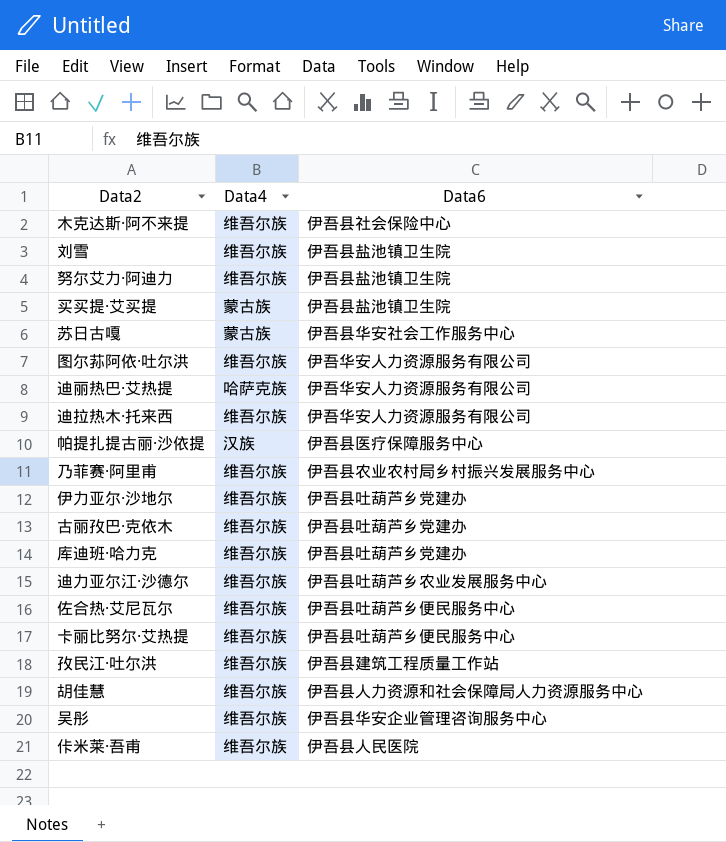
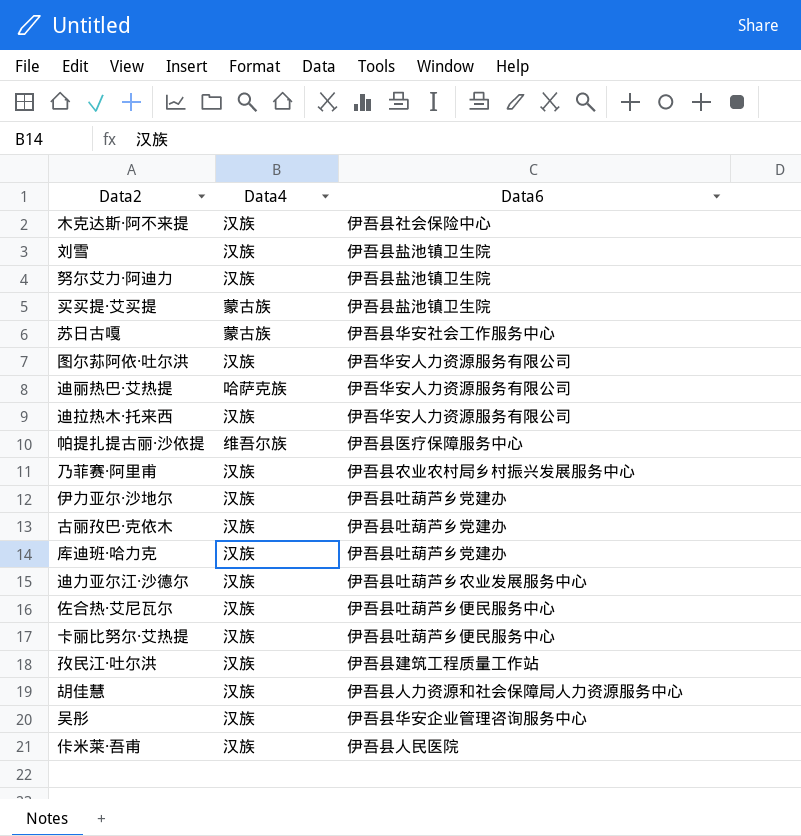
木克达斯·阿不来提 | Data4: 维吾尔族 -> 汉族
刘雪 | Data4: 维吾尔族 -> 汉族
努尔艾力·阿迪力 | Data4: 维吾尔族 -> 汉族
图尔荪阿依·吐尔洪 | Data4: 维吾尔族 -> 汉族
迪拉热木·托来西 | Data4: 维吾尔族 -> 汉族
帕提扎提古丽·沙依提 | Data4: 汉族 -> 维吾尔族
乃菲赛·阿里甫 | Data4: 维吾尔族 -> 汉族
伊力亚尔·沙地尔 | Data4: 维吾尔族 -> 汉族
古丽孜巴·克依木 | Data4: 维吾尔族 -> 汉族
库迪班·哈力克 | Data4: 维吾尔族 -> 汉族
迪力亚尔江·沙德尔 | Data4: 维吾尔族 -> 汉族
佐合热·艾尼瓦尔 | Data4: 维吾尔族 -> 汉族
卡丽比努尔·艾热提 | Data4: 维吾尔族 -> 汉族
孜民江·吐尔洪 | Data4: 维吾尔族 -> 汉族
胡佳慧 | Data4: 维吾尔族 -> 汉族
吴彤 | Data4: 维吾尔族 -> 汉族
佧米莱·吾甫 | Data4: 维吾尔族 -> 汉族

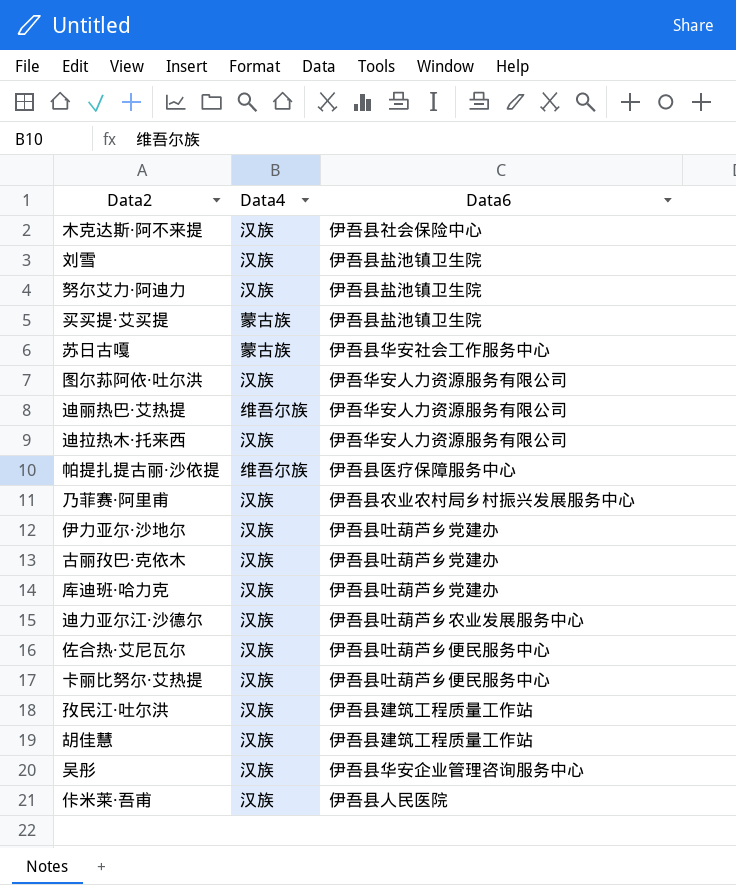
迪丽热巴·艾热提 | Data4: 哈萨克族 -> 维吾尔族
胡佳慧 | Data6: 伊吾县人力资源和社会保障局人力资源服务中心 -> 伊吾县建筑工程质量工作站

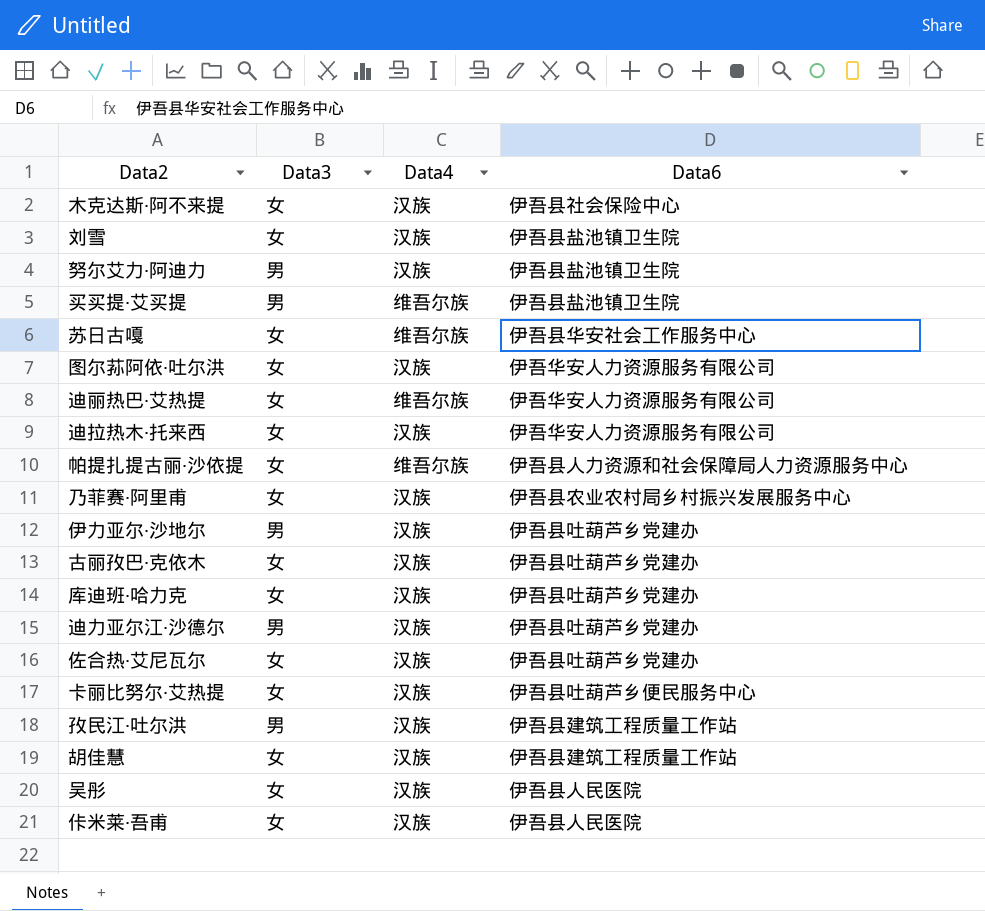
column Data3 | position: none -> 2
买买提·艾买提 | Data4: 蒙古族 -> 维吾尔族
苏日古嘎 | Data4: 蒙古族 -> 维吾尔族
帕提扎提古丽·沙依提 | Data6: 伊吾县医疗保障服务中心 -> 伊吾县人力资源和社会保障局人力资源服务中心
迪力亚尔江·沙德尔 | Data6: 伊吾县吐葫芦乡农业发展服务中心 -> 伊吾县吐葫芦乡党建办
佐合热·艾尼瓦尔 | Data6: 伊吾县吐葫芦乡便民服务中心 -> 伊吾县吐葫芦乡党建办
吴彤 | Data6: 伊吾县华安企业管理咨询服务中心 -> 伊吾县人民医院

